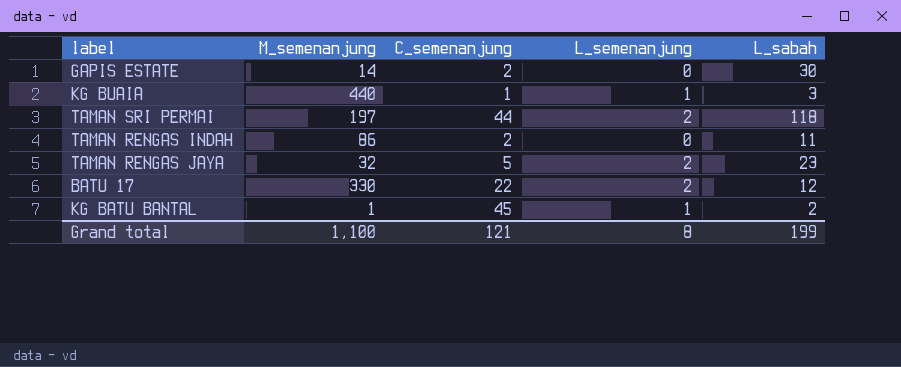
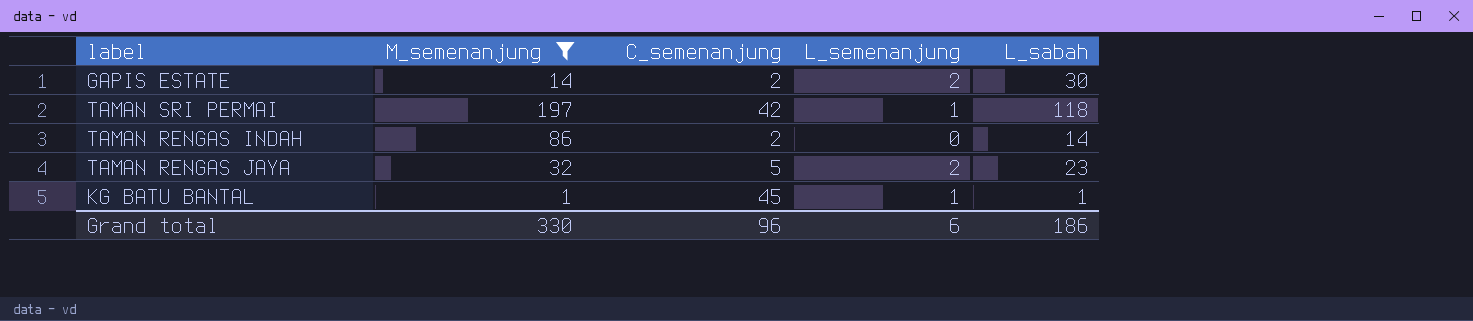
filter: none -> M_semenanjung <= 197
GAPIS ESTATE | L_semenanjung: 0 -> 2
TAMAN SRI PERMAI | C_semenanjung: 44 -> 42
TAMAN SRI PERMAI | L_semenanjung: 2 -> 1
TAMAN RENGAS INDAH | L_sabah: 11 -> 14
KG BATU BANTAL | L_sabah: 2 -> 1
Grand total | M_semenanjung: 1,100 -> 330
Grand total | C_semenanjung: 121 -> 96
Grand total | L_semenanjung: 8 -> 6
Grand total | L_sabah: 199 -> 186

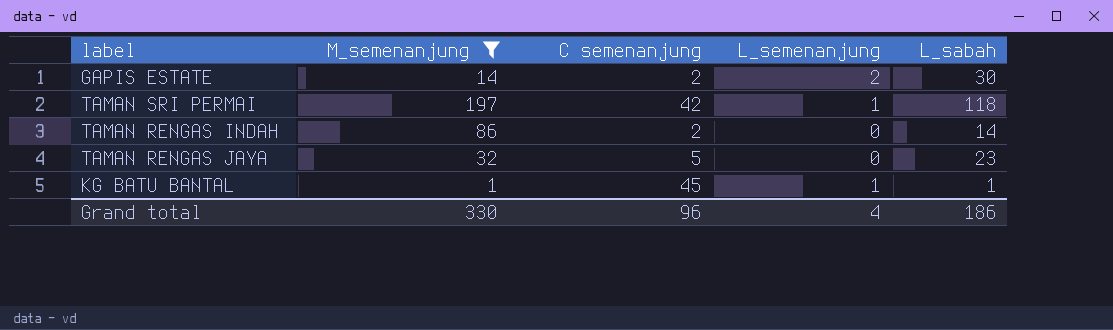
column name: C_semenanjung -> C semenanjung
TAMAN RENGAS JAYA | L_semenanjung: 2 -> 0
Grand total | L_semenanjung: 6 -> 4

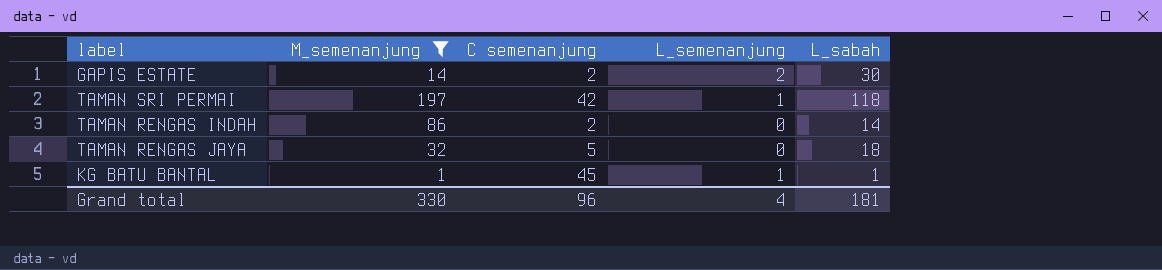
TAMAN RENGAS JAYA | L_sabah: 23 -> 18
Grand total | L_sabah: 186 -> 181

